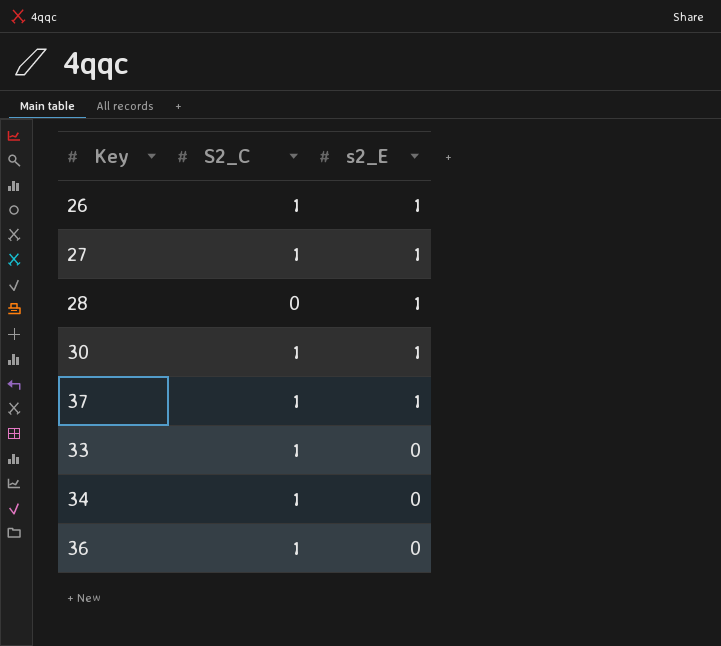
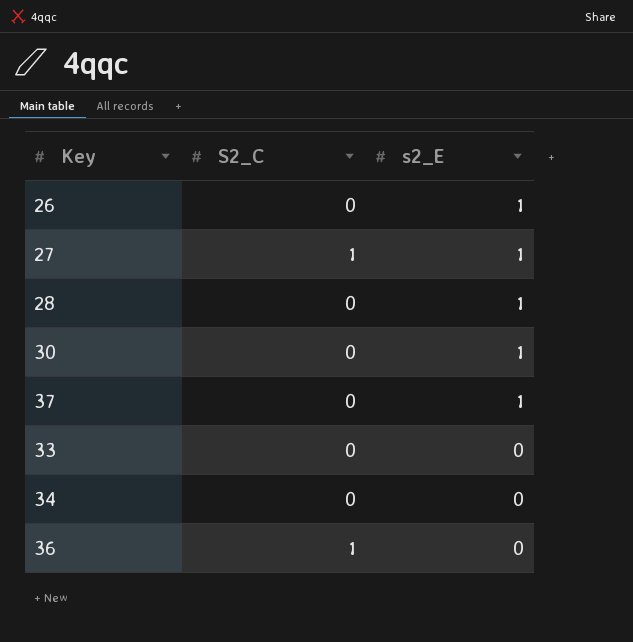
26 | S2_C: 1 -> 0
30 | S2_C: 1 -> 0
37 | S2_C: 1 -> 0
33 | S2_C: 1 -> 0
34 | S2_C: 1 -> 0

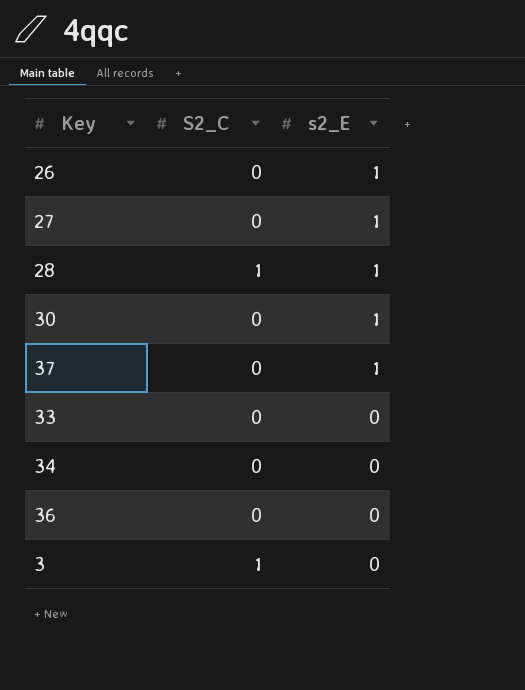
27 | S2_C: 1 -> 0
28 | S2_C: 0 -> 1
36 | S2_C: 1 -> 0
row 3: none -> 1 | 0

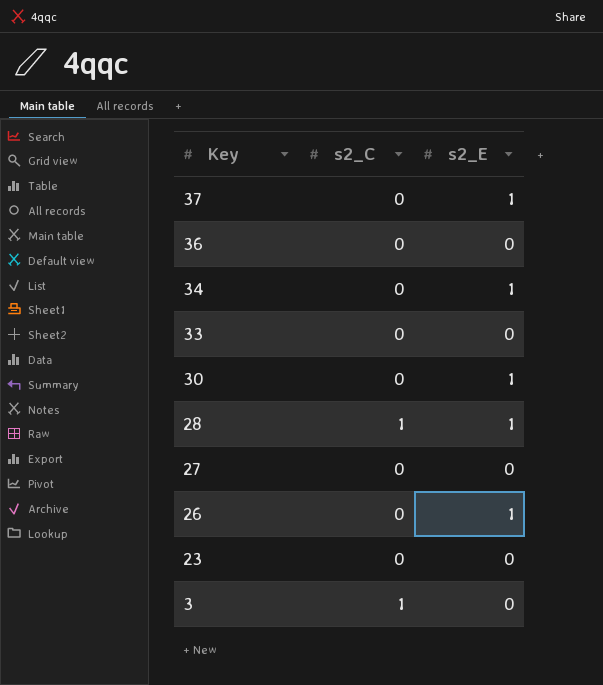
row order: s2_E descending -> Key descending
column name: S2_C -> s2_C
34 | s2_E: 0 -> 1
27 | s2_E: 1 -> 0
row 23: none -> 0 | 0

